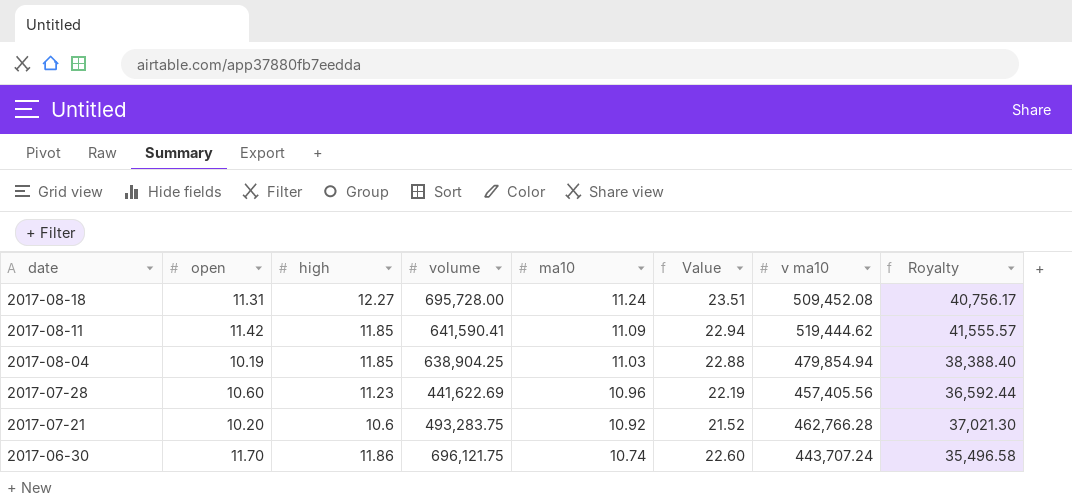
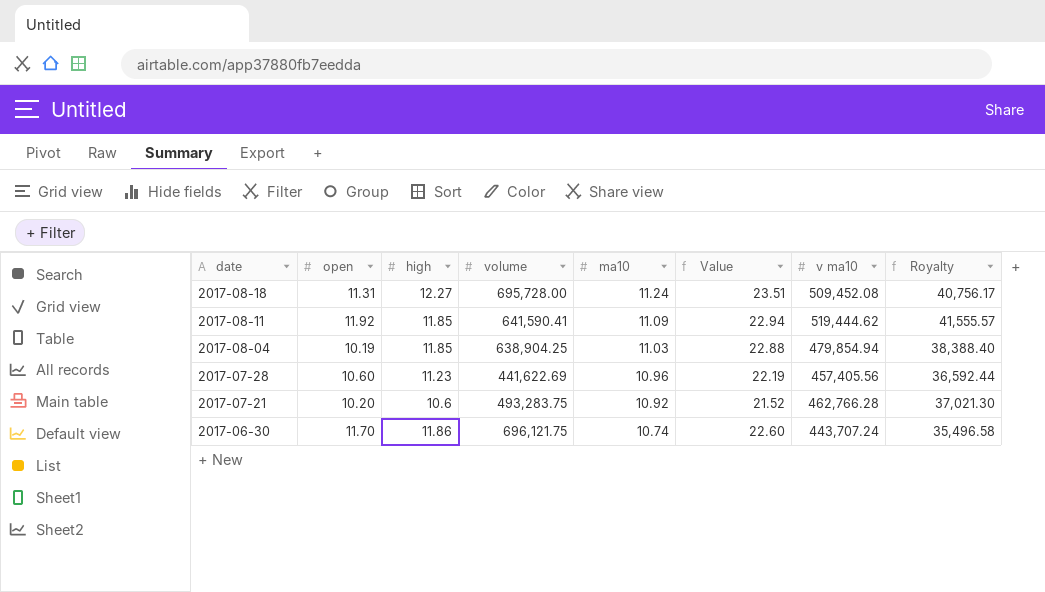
2017-08-11 | open: 11.42 -> 11.92

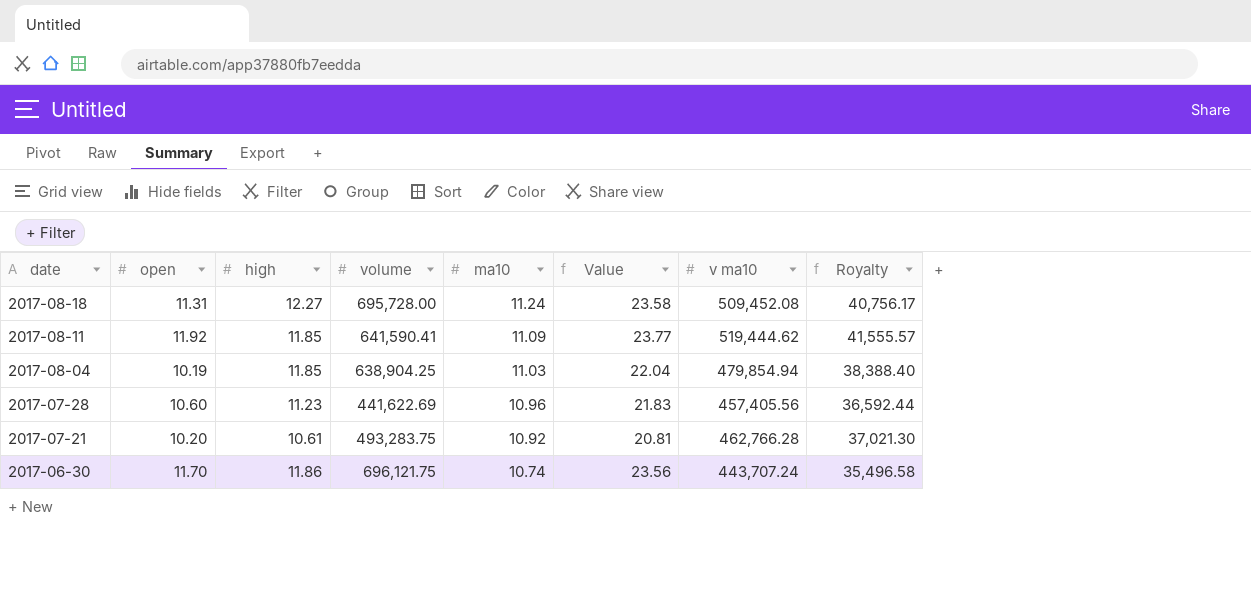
column Value | formula: [high] + [ma10] -> [open] + [high]
2017-07-21 | high: 10.6 -> 10.61

